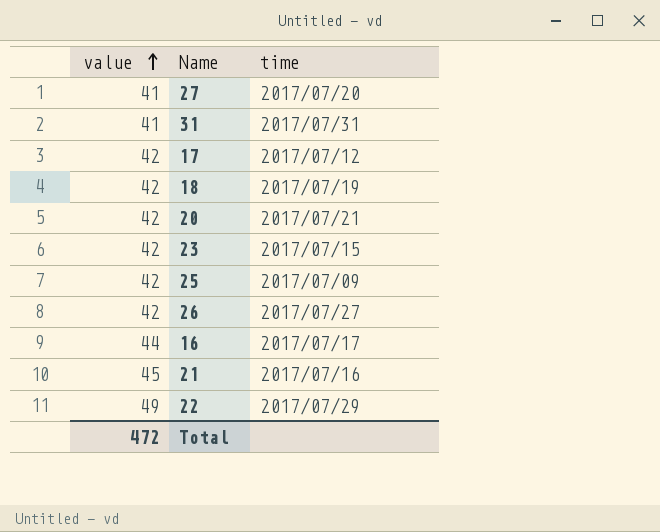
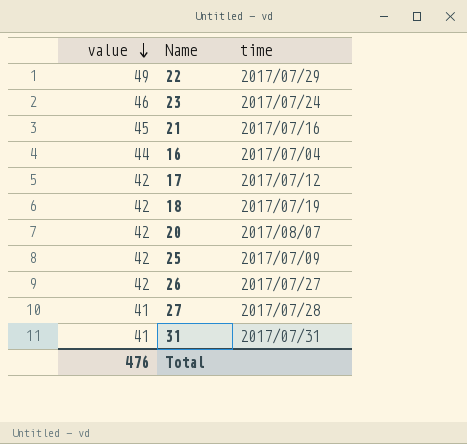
row order: value ascending -> value descending
23 | value: 42 -> 46
23 | time: 2017/07/15 -> 2017/07/24
16 | time: 2017/07/17 -> 2017/07/04
20 | time: 2017/07/21 -> 2017/08/07
27 | time: 2017/07/20 -> 2017/07/28
Total | value: 472 -> 476

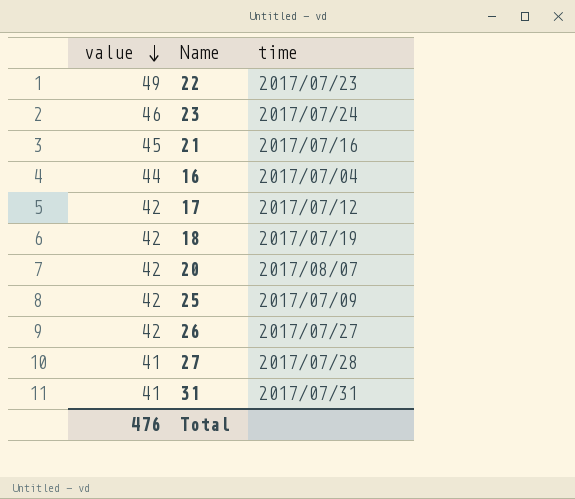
22 | time: 2017/07/29 -> 2017/07/23

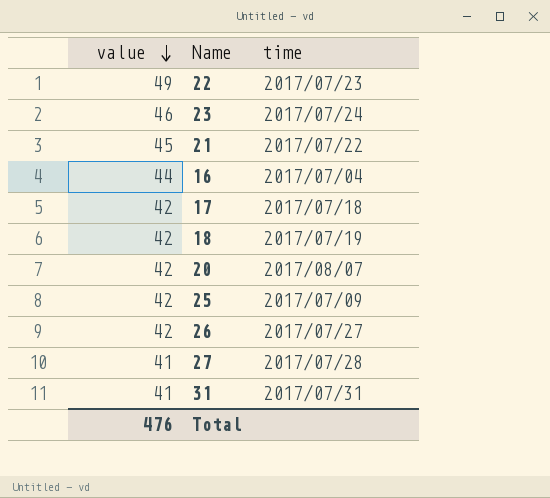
21 | time: 2017/07/16 -> 2017/07/22
17 | time: 2017/07/12 -> 2017/07/18

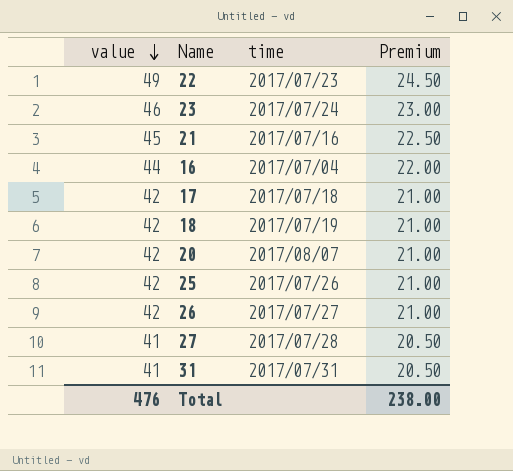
column Premium | formula: none -> [value] * 0.5
21 | time: 2017/07/22 -> 2017/07/16
25 | time: 2017/07/09 -> 2017/07/26

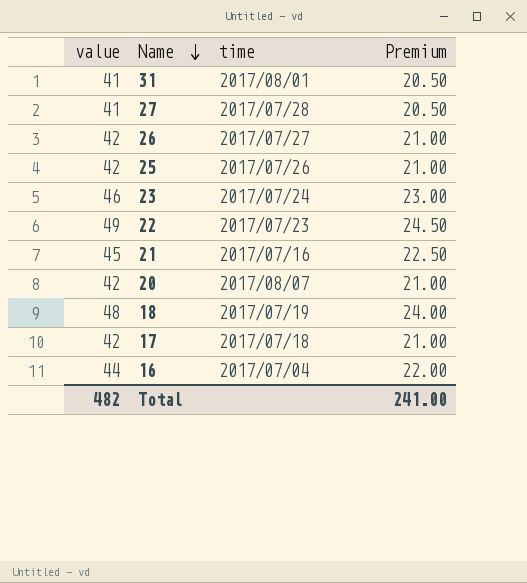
row order: value descending -> Name descending
31 | time: 2017/07/31 -> 2017/08/01
18 | value: 42 -> 48
18 | Premium: 21.00 -> 24.00
Total | value: 476 -> 482
Total | Premium: 238.00 -> 241.00

